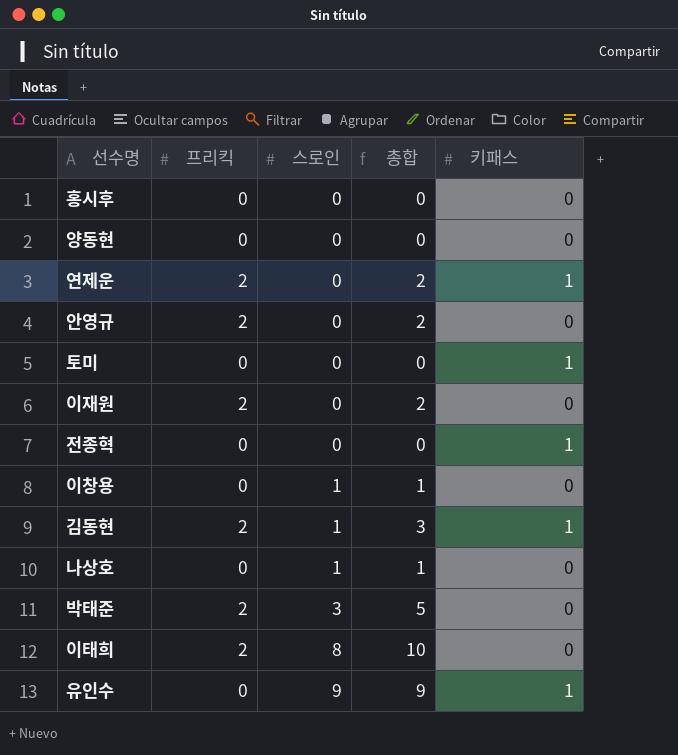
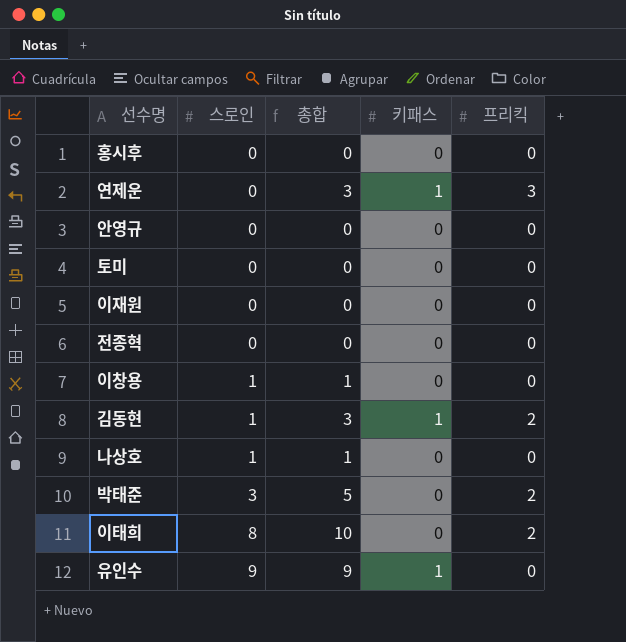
column 프리킥 | position: 2 -> 5
row 양동현: 0 | 0 | 0 | 0 -> none
연제운 | 총합: 2 -> 3
연제운 | 프리킥: 2 -> 3
안영규 | 총합: 2 -> 0
안영규 | 프리킥: 2 -> 0
토미 | 키패스: 1 -> 0
이재원 | 총합: 2 -> 0
이재원 | 프리킥: 2 -> 0
전종혁 | 키패스: 1 -> 0

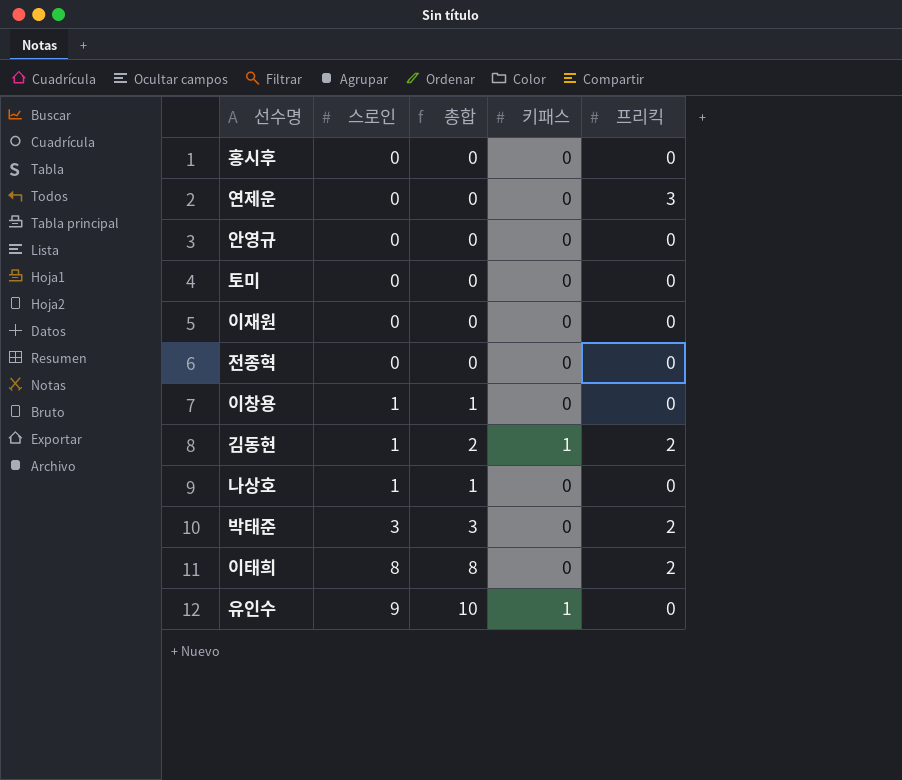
column 총합 | formula: [스로인] + [프리킥] -> [스로인] + [키패스]
연제운 | 키패스: 1 -> 0

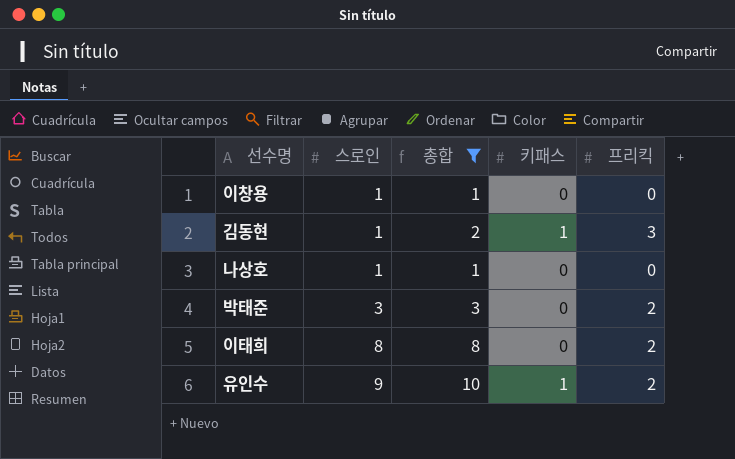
filter: none -> 총합 != 0
김동현 | 프리킥: 2 -> 3
유인수 | 프리킥: 0 -> 2

